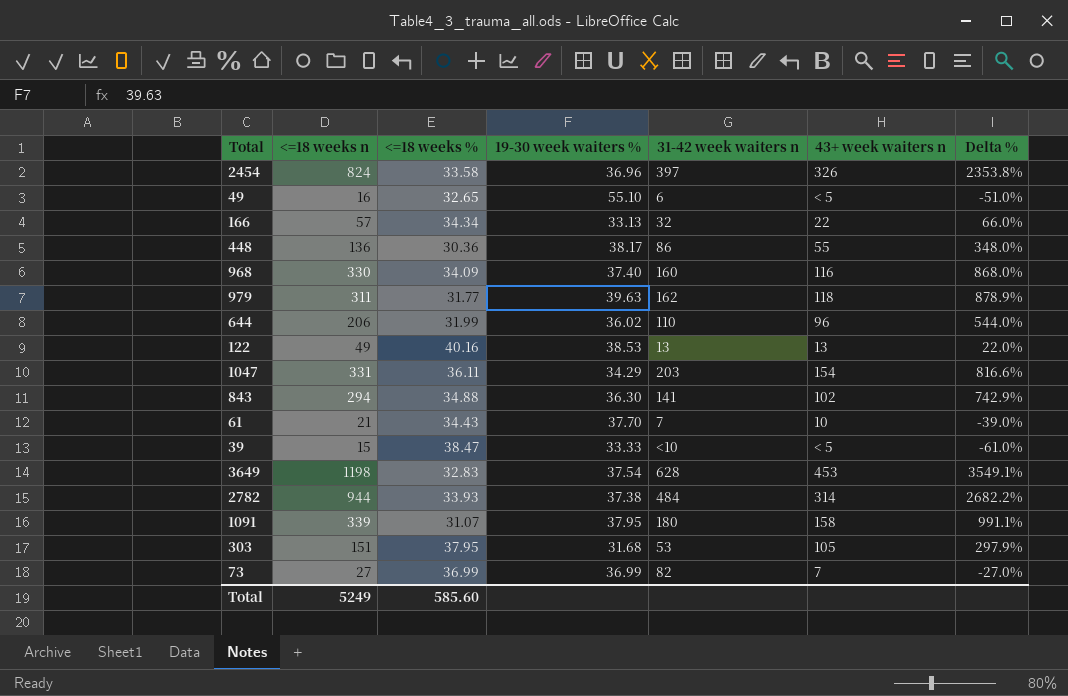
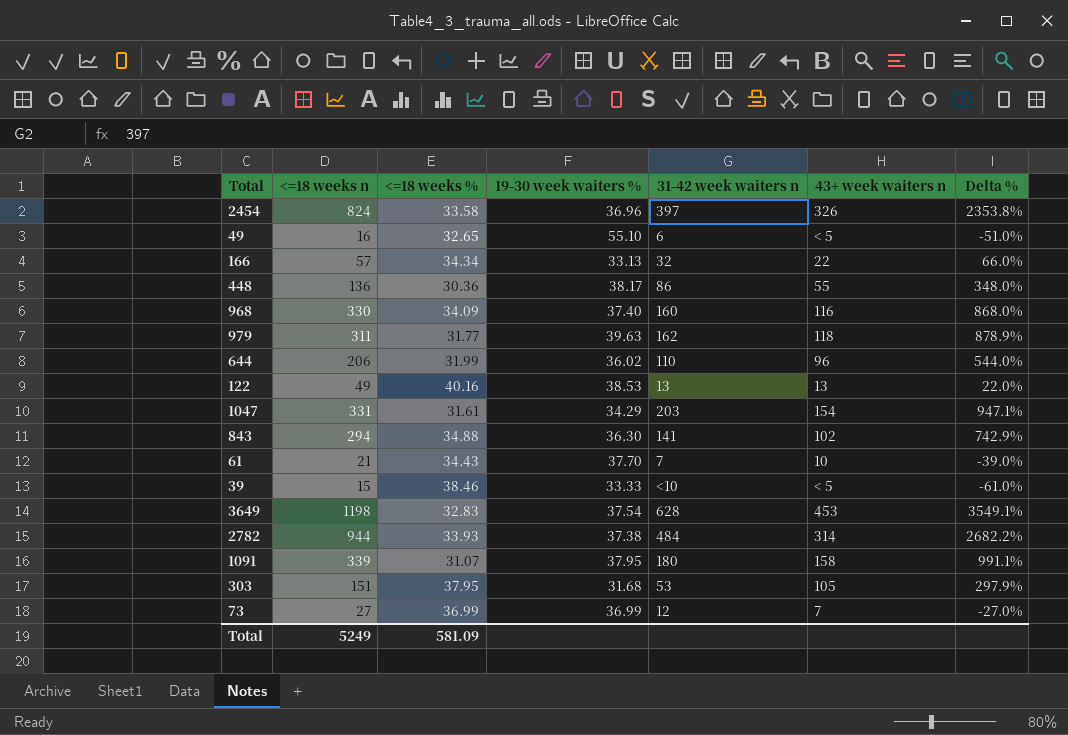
1047 | <=18 weeks %: 36.11 -> 31.61
1047 | Delta %: 816.6% -> 947.1%
39 | <=18 weeks %: 38.47 -> 38.46
73 | 31-42 week waiters n: 82 -> 12
Total | <=18 weeks %: 585.60 -> 581.09

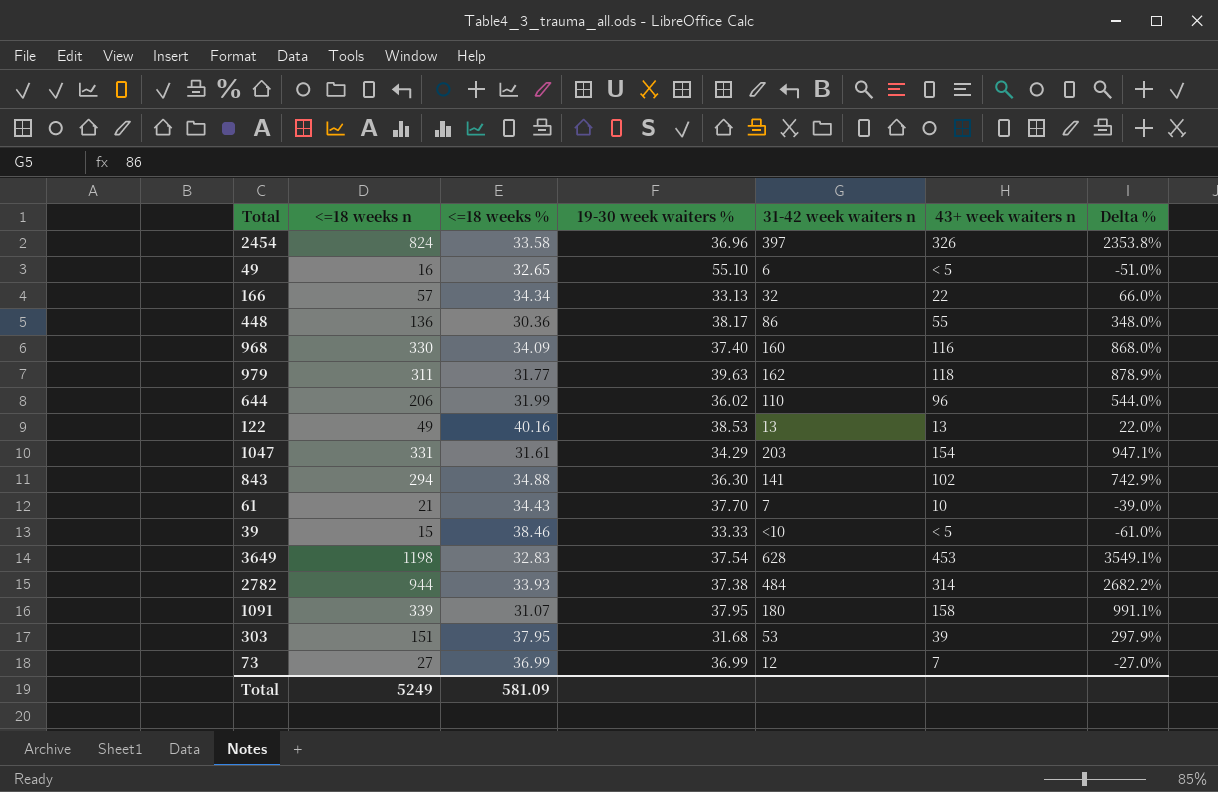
303 | 43+ week waiters n: 105 -> 39

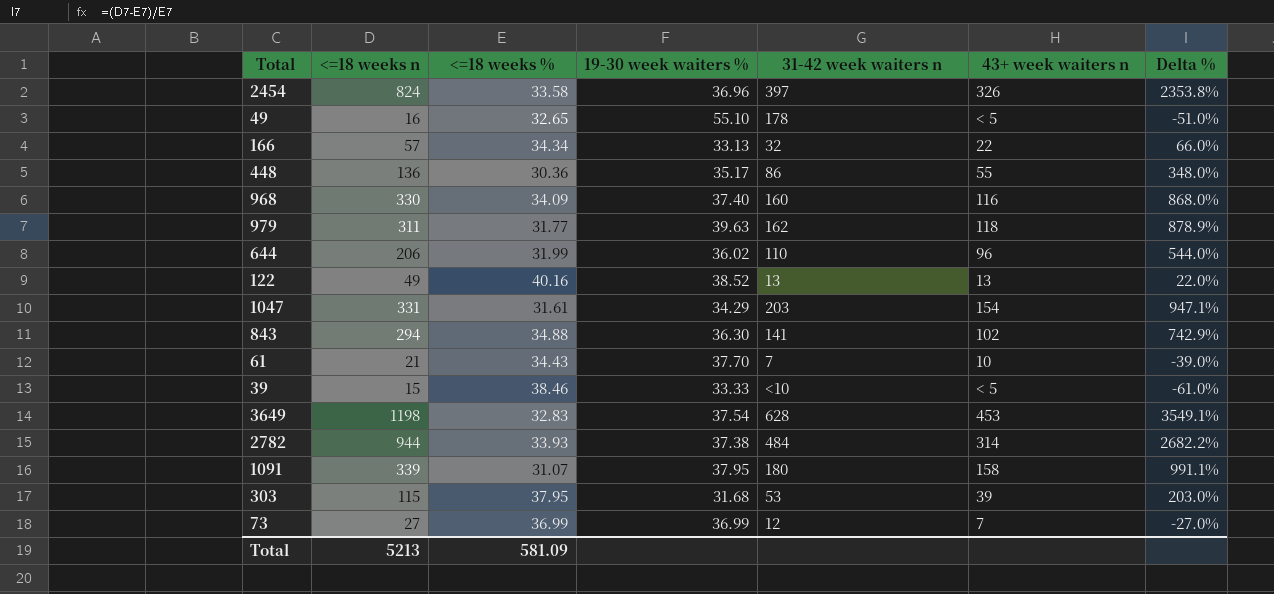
49 | 31-42 week waiters n: 6 -> 178
448 | 19-30 week waiters %: 38.17 -> 35.17
122 | 19-30 week waiters %: 38.53 -> 38.52
303 | <=18 weeks n: 151 -> 115
303 | Delta %: 297.9% -> 203.0%
Total | <=18 weeks n: 5249 -> 5213

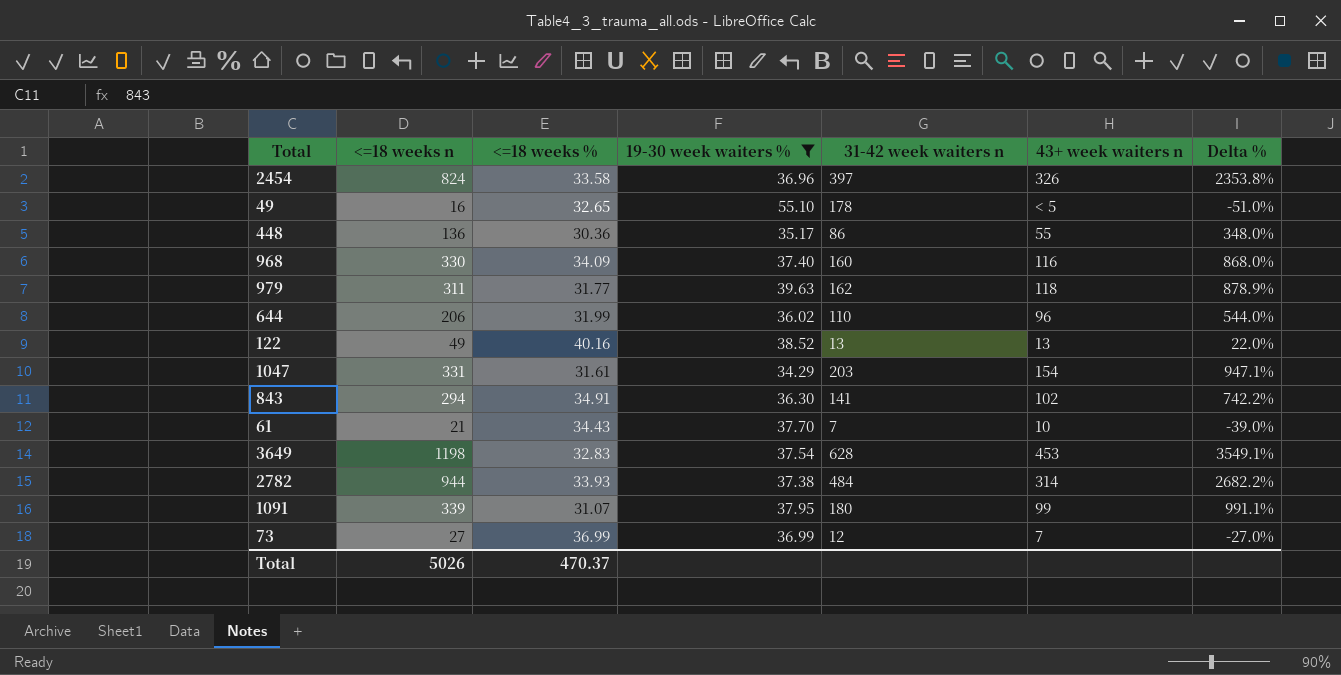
filter: none -> 19-30 week waiters % >= 34.29
843 | <=18 weeks %: 34.88 -> 34.91
843 | Delta %: 742.9% -> 742.2%
1091 | 43+ week waiters n: 158 -> 99
Total | <=18 weeks n: 5213 -> 5026
Total | <=18 weeks %: 581.09 -> 470.37

